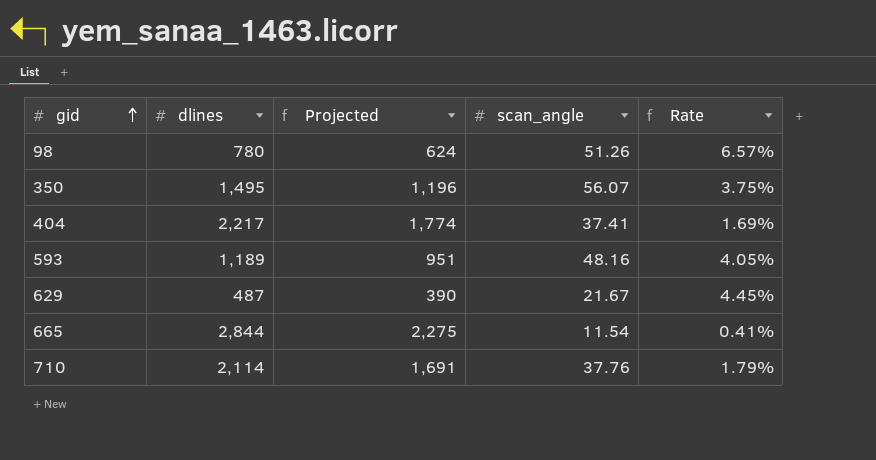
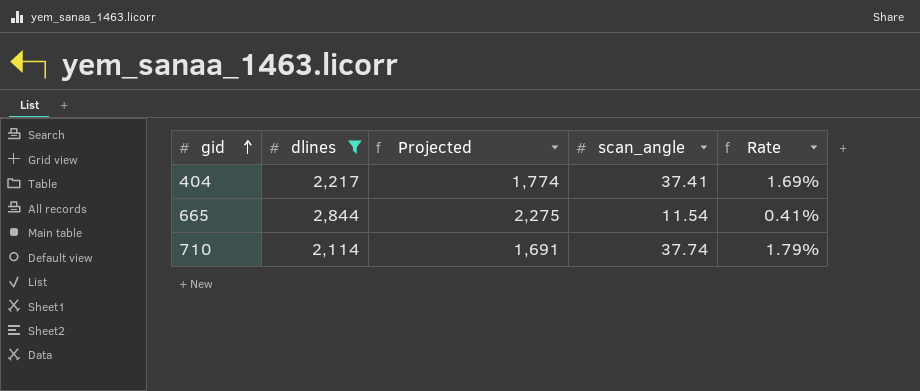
filter: none -> dlines >= 2,114
710 | scan_angle: 37.76 -> 37.74

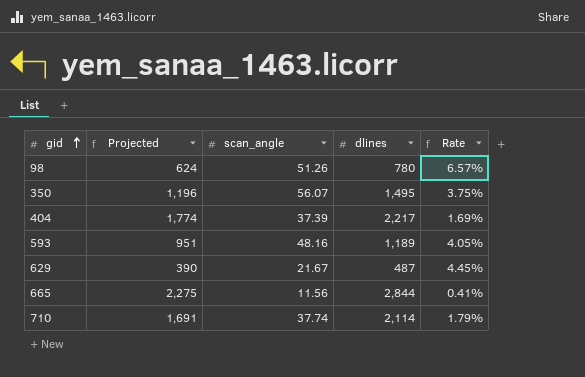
filter: dlines >= 2,114 -> none
column dlines | position: 2 -> 4
404 | scan_angle: 37.41 -> 37.39
665 | scan_angle: 11.54 -> 11.56

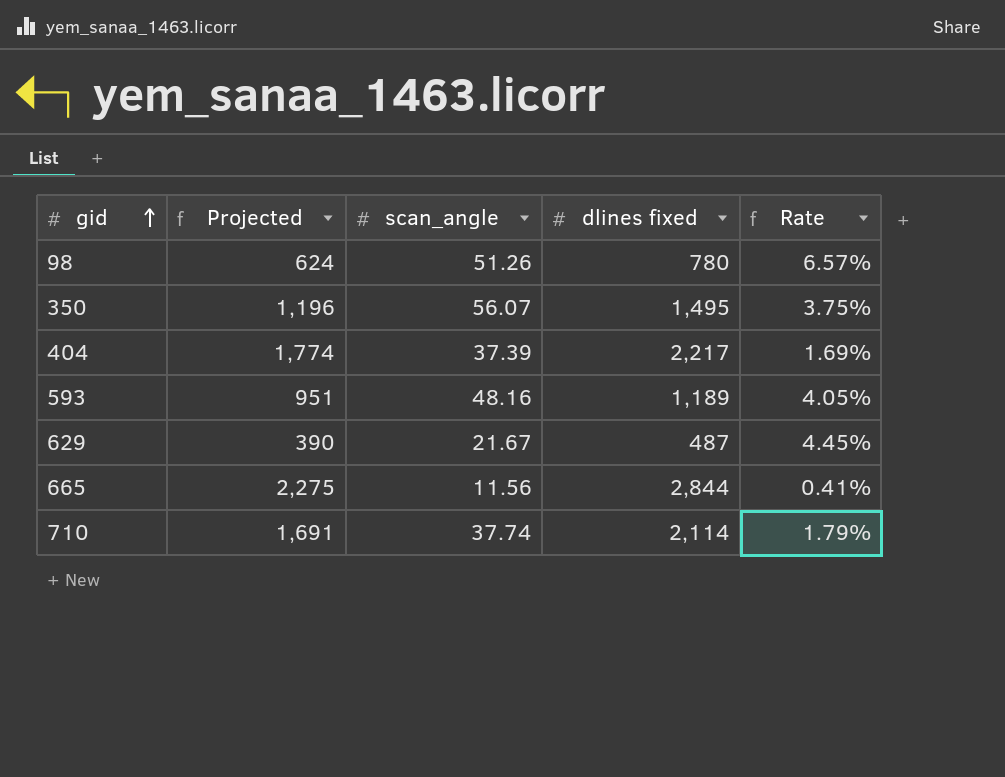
column name: dlines -> dlines fixed

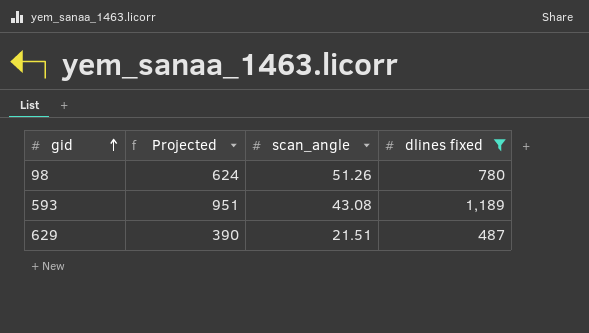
filter: none -> dlines fixed <= 1,189
column Rate | formula: [scan_angle] / [dlines fixed] -> none
593 | scan_angle: 48.16 -> 43.08
629 | scan_angle: 21.67 -> 21.51

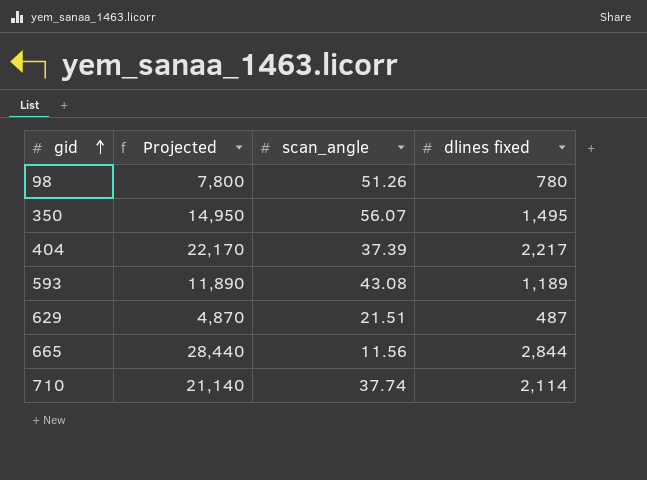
filter: dlines fixed <= 1,189 -> none
column Projected | formula: [dlines fixed] * 0.8 -> [dlines fixed] * 10

